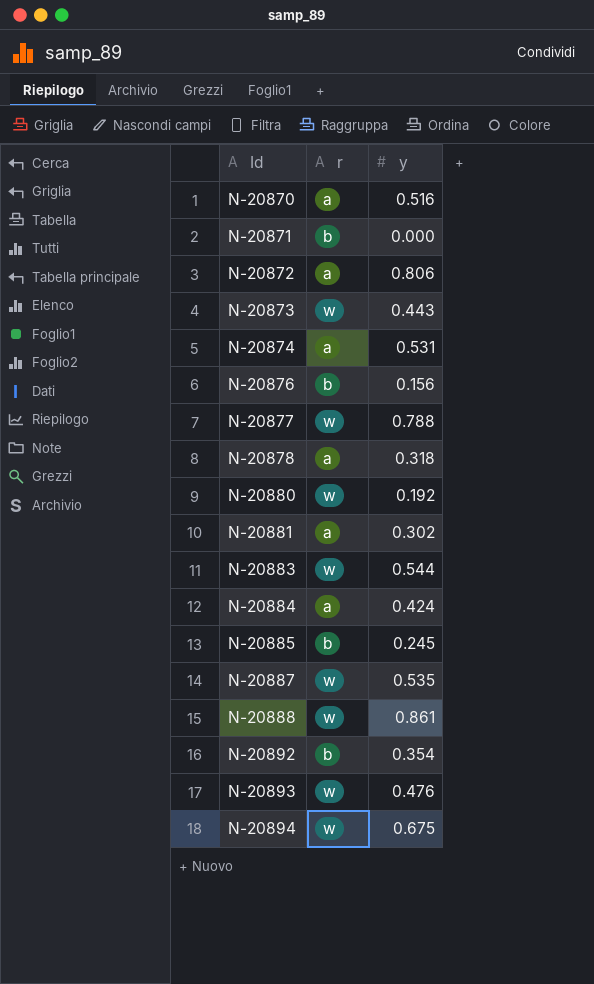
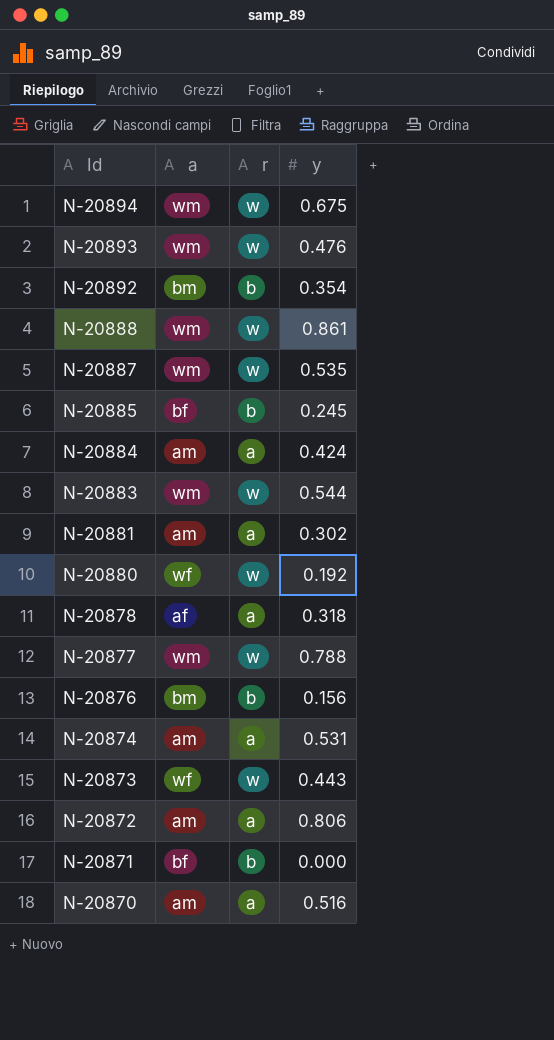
row order: Id ascending -> Id descending
column a | position: none -> 2

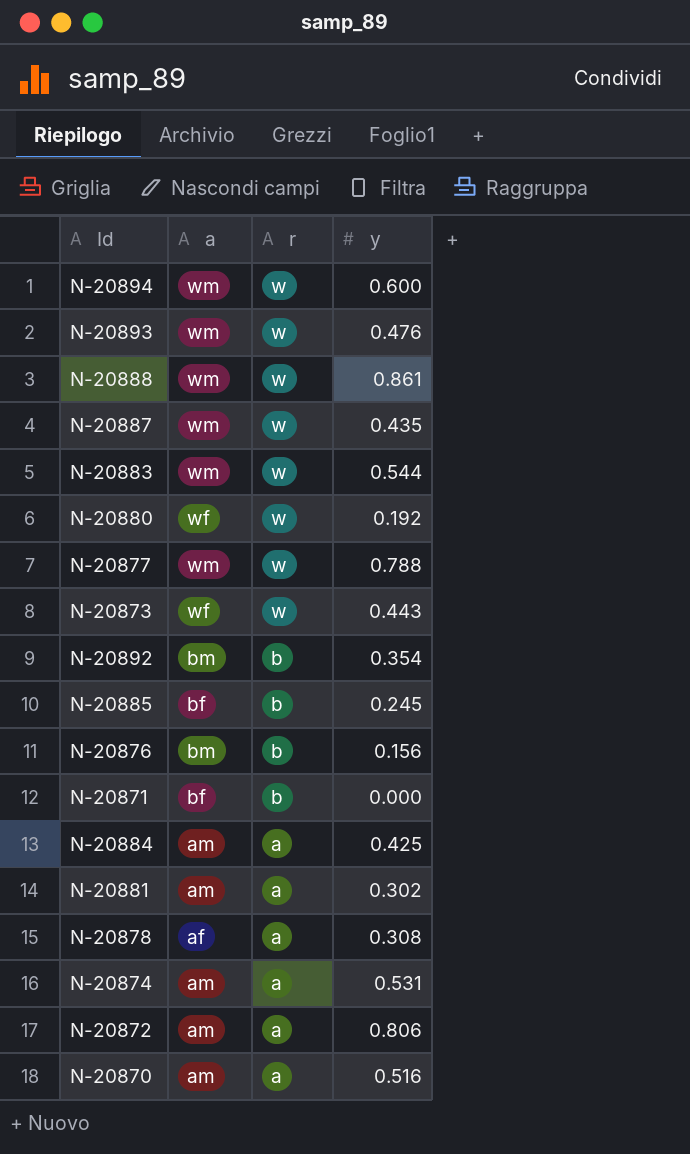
row order: Id descending -> r descending
N-20894 | y: 0.675 -> 0.600
N-20887 | y: 0.535 -> 0.435
N-20884 | y: 0.424 -> 0.425
N-20878 | y: 0.318 -> 0.308

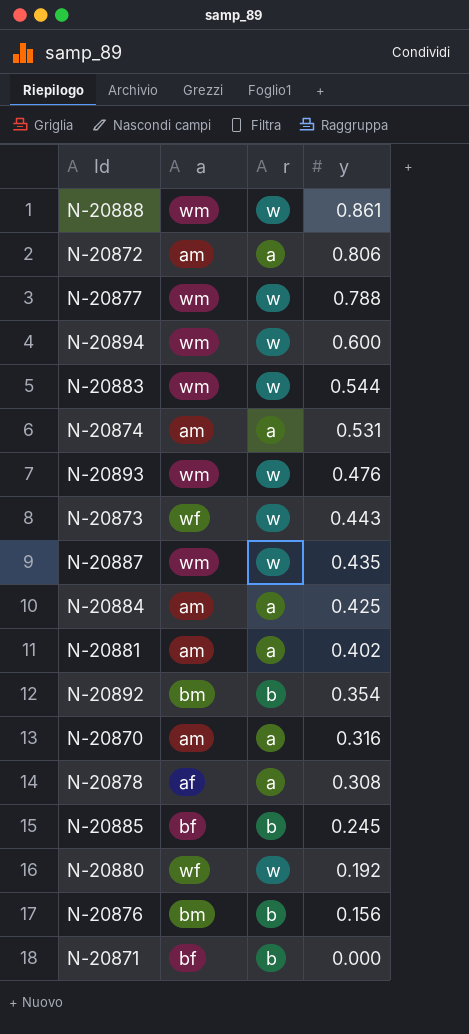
row order: r descending -> y descending
N-20881 | y: 0.302 -> 0.402
N-20870 | y: 0.516 -> 0.316

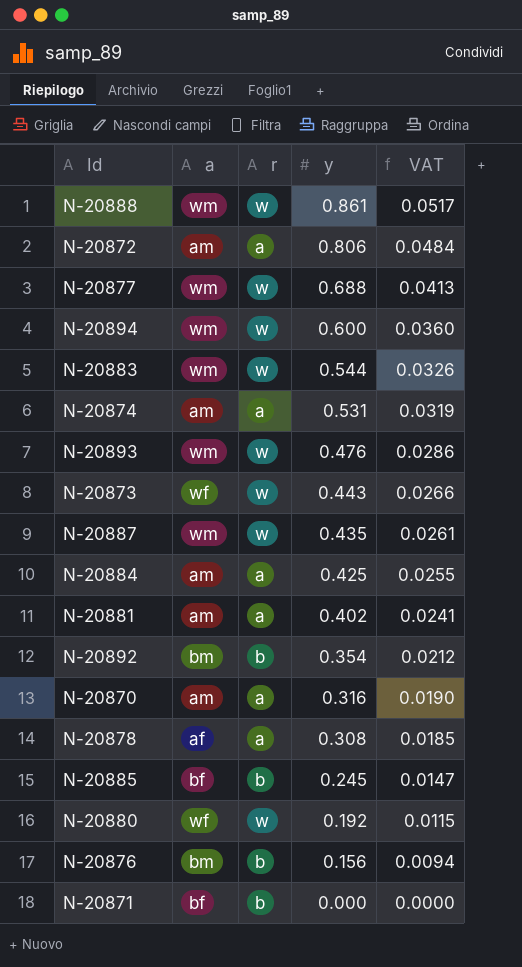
column VAT | formula: none -> [y] * 0.06
N-20877 | y: 0.788 -> 0.688

